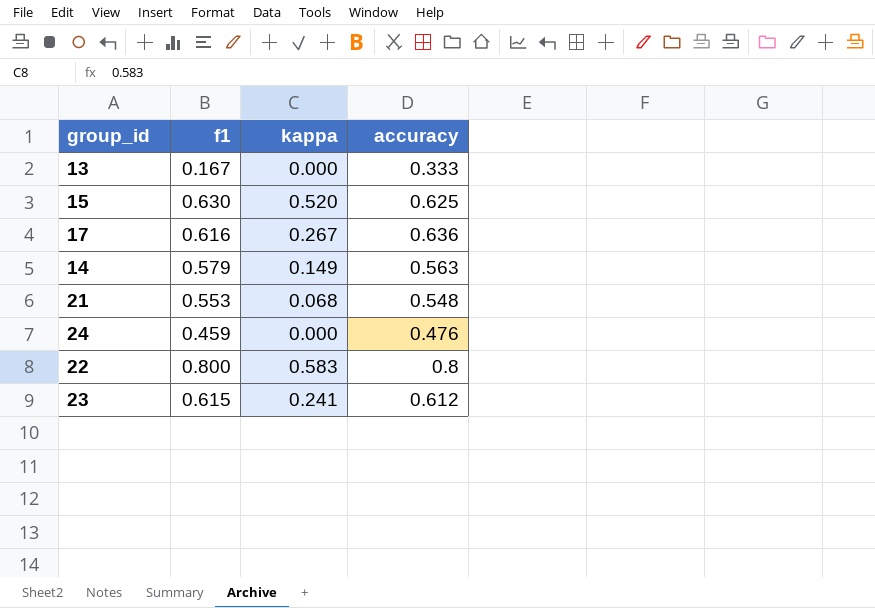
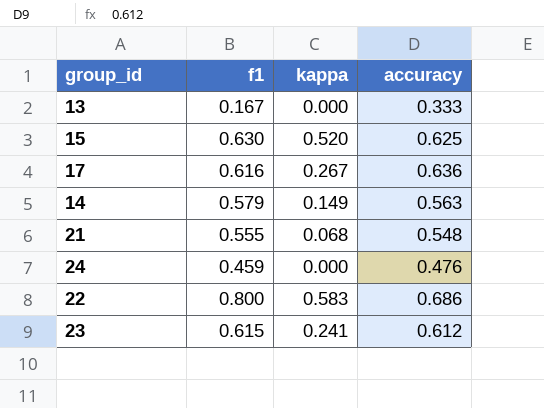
21 | f1: 0.553 -> 0.555
22 | accuracy: 0.8 -> 0.686

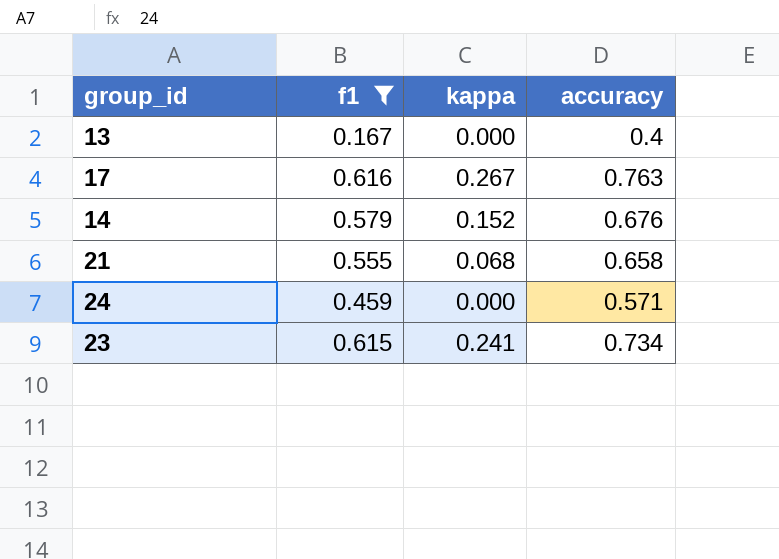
filter: none -> f1 <= 0.616
13 | accuracy: 0.333 -> 0.4
17 | accuracy: 0.636 -> 0.763
14 | kappa: 0.149 -> 0.152
14 | accuracy: 0.563 -> 0.676
21 | accuracy: 0.548 -> 0.658
24 | accuracy: 0.476 -> 0.571
23 | accuracy: 0.612 -> 0.734

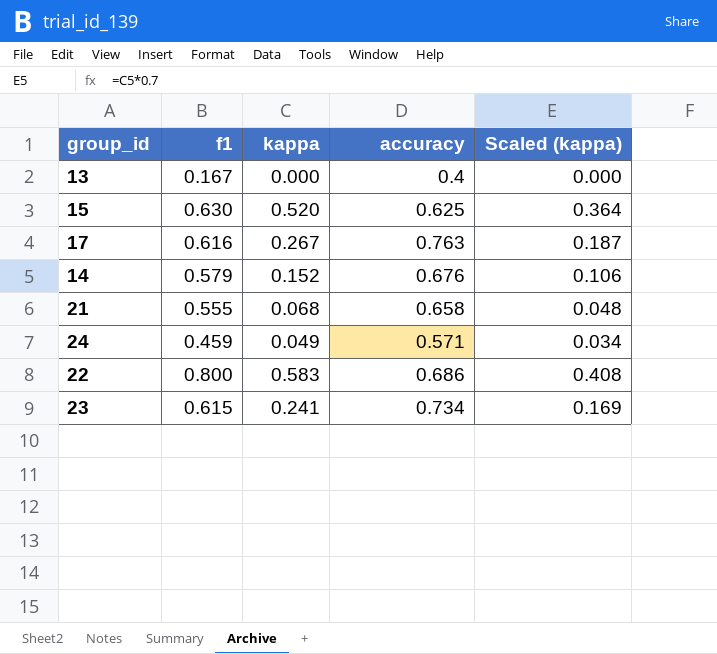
filter: f1 <= 0.616 -> none
column Scaled (kappa) | formula: none -> [kappa] * 0.7
24 | kappa: 0.000 -> 0.049

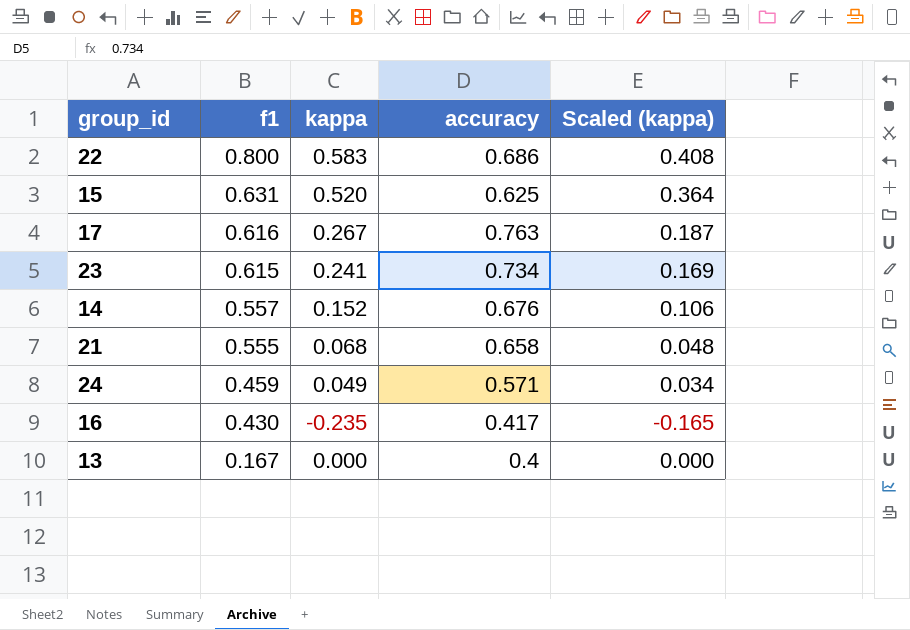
row order: none -> f1 descending
15 | f1: 0.630 -> 0.631
14 | f1: 0.579 -> 0.557
row 16: none -> 0.430 | -0.235 | 0.417 | -0.165

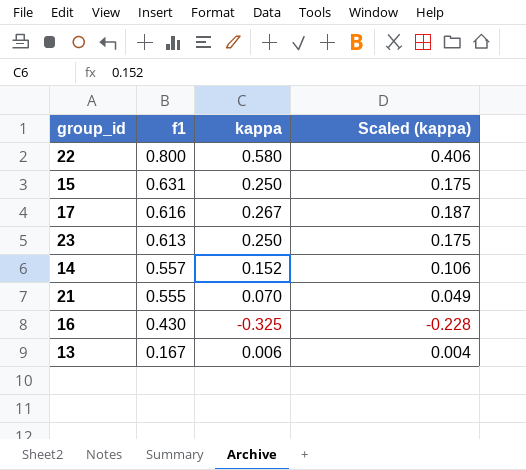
column accuracy | position: 4 -> none
row 24: 0.459 | 0.049 | 0.571 | 0.034 -> none
22 | kappa: 0.583 -> 0.580
22 | Scaled (kappa): 0.408 -> 0.406
15 | kappa: 0.520 -> 0.250
15 | Scaled (kappa): 0.364 -> 0.175
23 | f1: 0.615 -> 0.613
23 | kappa: 0.241 -> 0.250
23 | Scaled (kappa): 0.169 -> 0.175
21 | kappa: 0.068 -> 0.070
21 | Scaled (kappa): 0.048 -> 0.049
16 | kappa: -0.235 -> -0.325
16 | Scaled (kappa): -0.165 -> -0.228
13 | kappa: 0.000 -> 0.006
13 | Scaled (kappa): 0.000 -> 0.004

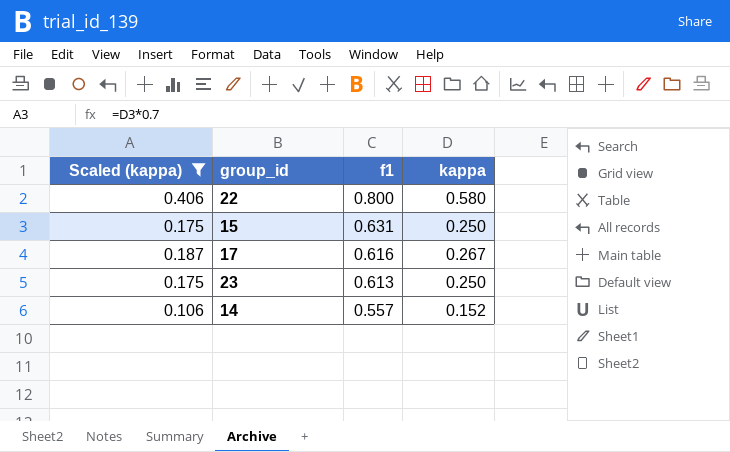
filter: none -> Scaled (kappa) >= 0.106
column Scaled (kappa) | position: 4 -> 1

